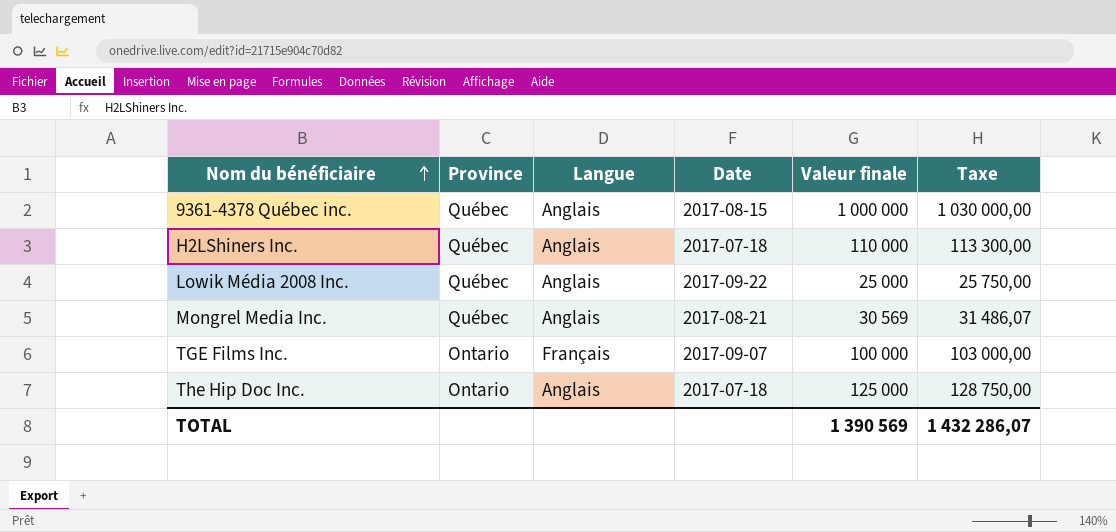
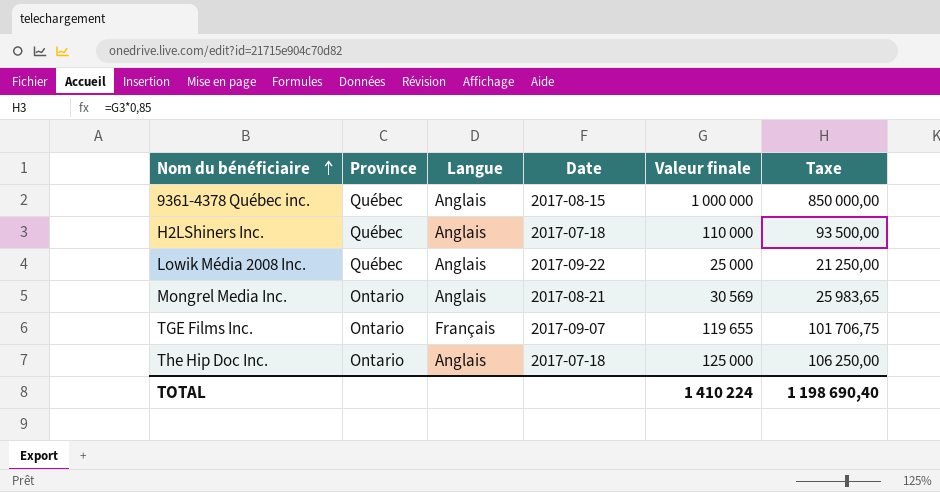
column Taxe | formula: [Valeur finale] * 1,03 -> [Valeur finale] * 0,85
Mongrel Media Inc. | Province: Québec -> Ontario
TGE Films Inc. | Valeur finale: 100 000 -> 119 655
TOTAL | Valeur finale: 1 390 569 -> 1 410 224
TOTAL | Taxe: 1 432 286,07 -> 1 198 690,40

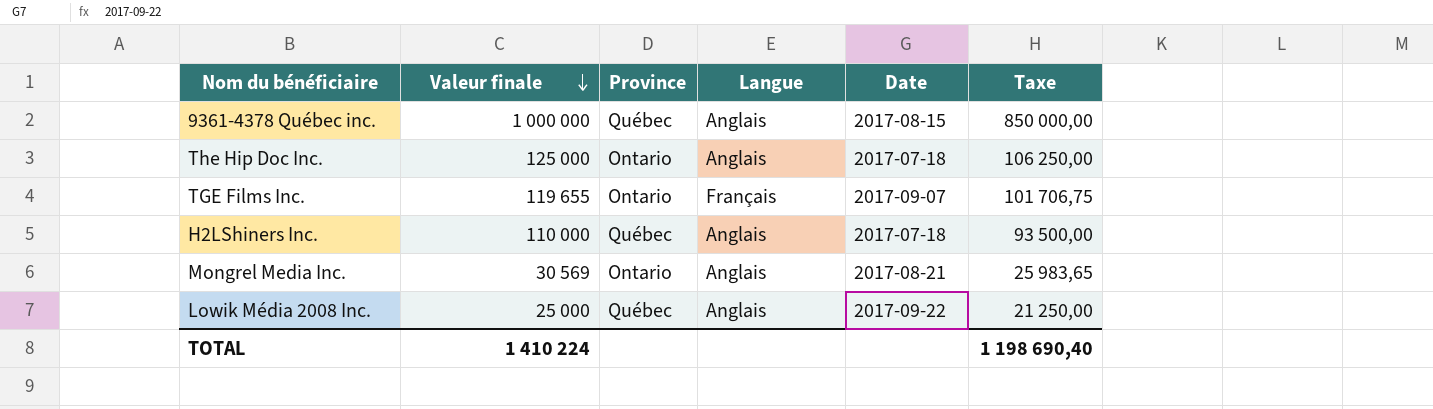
row order: Nom du bénéficiaire ascending -> Valeur finale descending
column Valeur finale | position: 5 -> 2

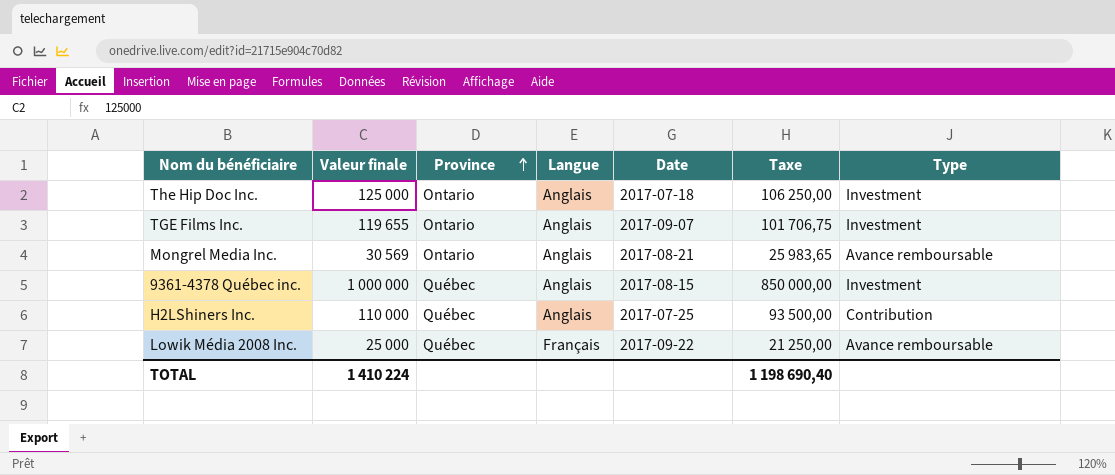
row order: Valeur finale descending -> Province ascending
column Type | position: none -> 7
TGE Films Inc. | Langue: Français -> Anglais
H2LShiners Inc. | Date: 2017-07-18 -> 2017-07-25
Lowik Média 2008 Inc. | Langue: Anglais -> Français

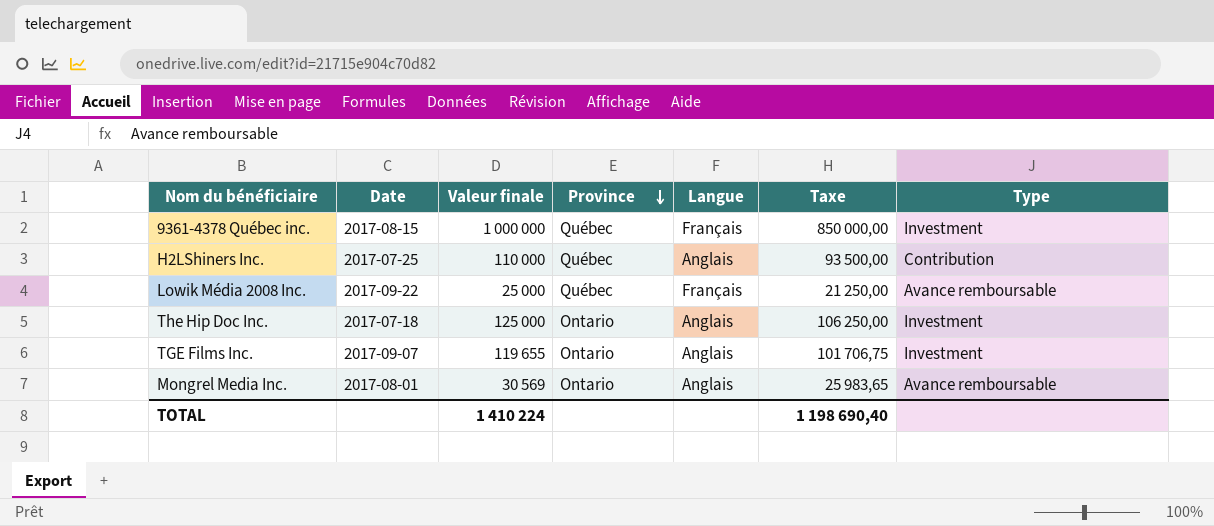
row order: Province ascending -> Province descending
column Date | position: 5 -> 2
9361-4378 Québec inc. | Langue: Anglais -> Français
Mongrel Media Inc. | Date: 2017-08-21 -> 2017-08-01

